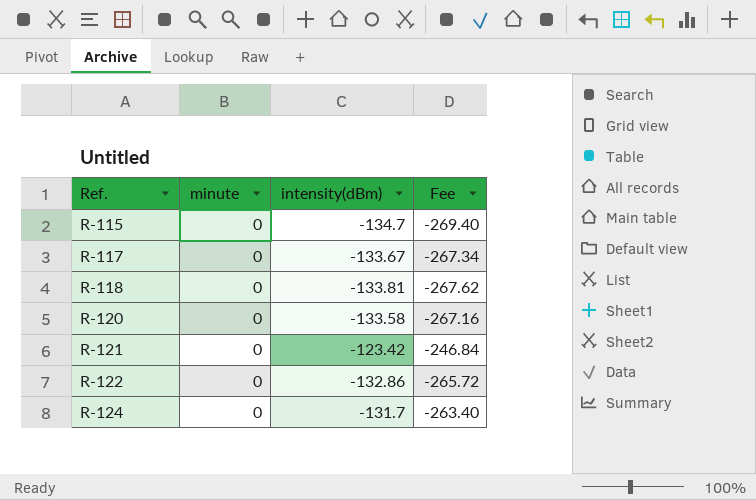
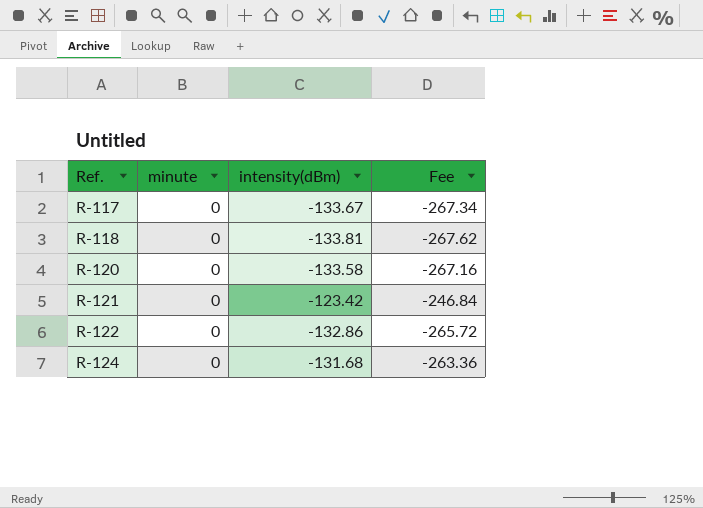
row R-115: 0 | -134.7 | -269.40 -> none
R-124 | intensity(dBm): -131.7 -> -131.68
R-124 | Fee: -263.40 -> -263.36

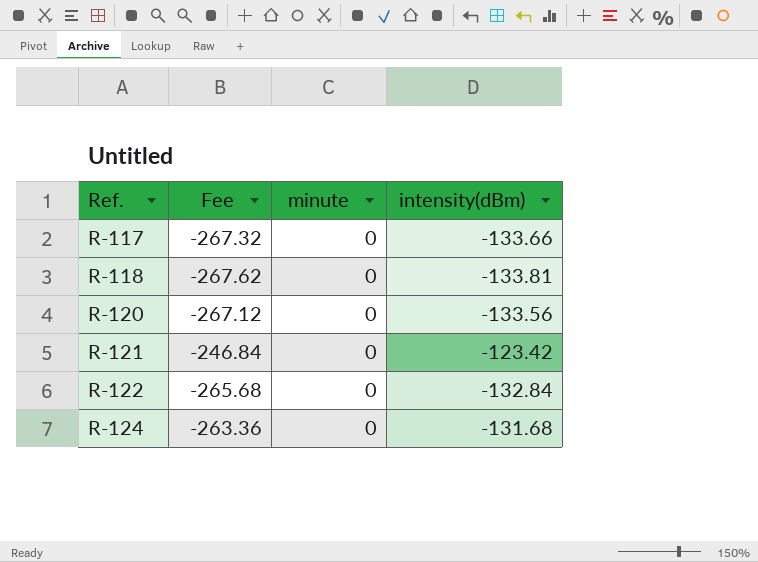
column Fee | position: 4 -> 2
R-117 | Fee: -267.34 -> -267.32
R-117 | intensity(dBm): -133.67 -> -133.66
R-120 | Fee: -267.16 -> -267.12
R-120 | intensity(dBm): -133.58 -> -133.56
R-122 | Fee: -265.72 -> -265.68
R-122 | intensity(dBm): -132.86 -> -132.84

